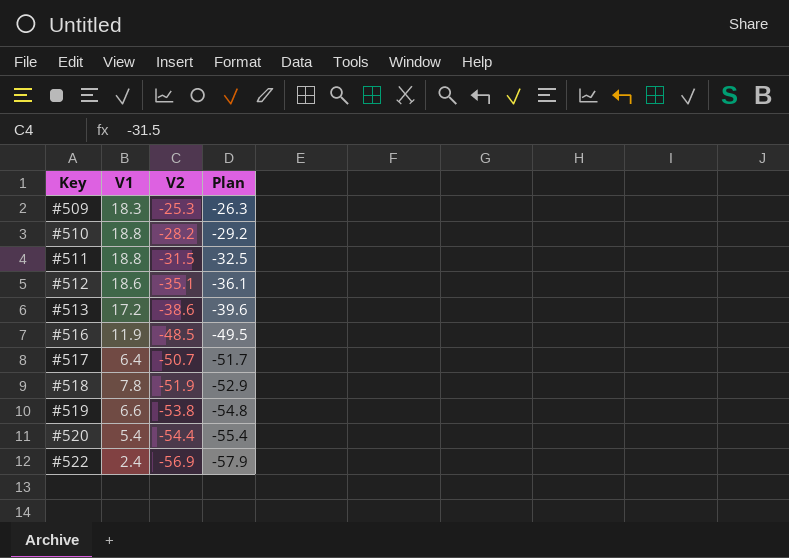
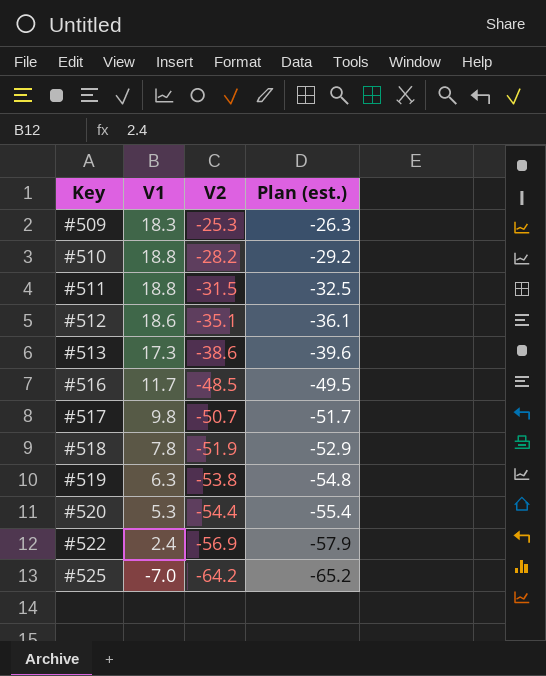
column name: Plan -> Plan (est.)
#513 | V1: 17.2 -> 17.3
#516 | V1: 11.9 -> 11.7
#517 | V1: 6.4 -> 9.8
#519 | V1: 6.6 -> 6.3
#520 | V1: 5.4 -> 5.3
row #525: none -> -7.0 | -64.2 | -65.2

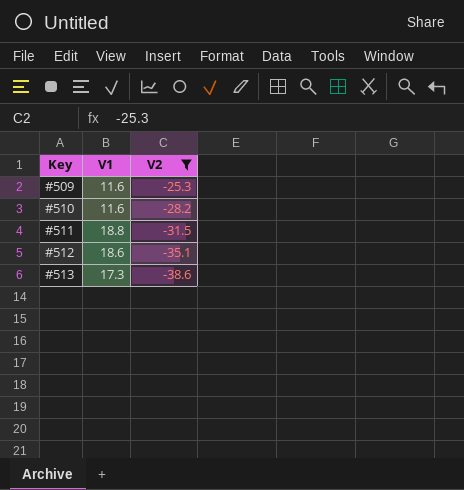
filter: none -> V2 >= -38.6
column Plan (est.) | formula: [V2] - 1 -> none
#509 | V1: 18.3 -> 11.6
#510 | V1: 18.8 -> 11.6

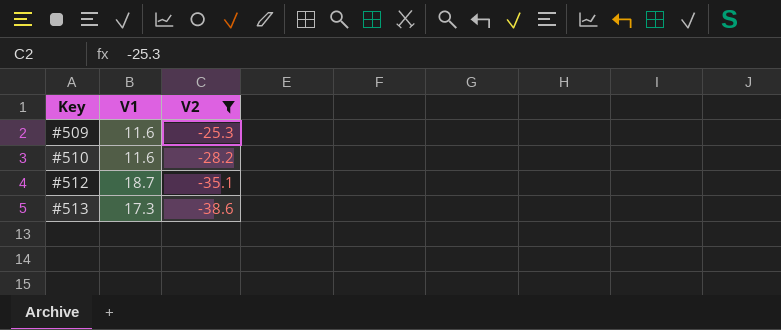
row #511: 18.8 | -31.5 -> none
#512 | V1: 18.6 -> 18.7

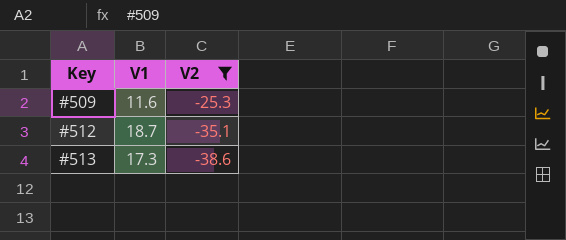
row #510: 11.6 | -28.2 -> none

